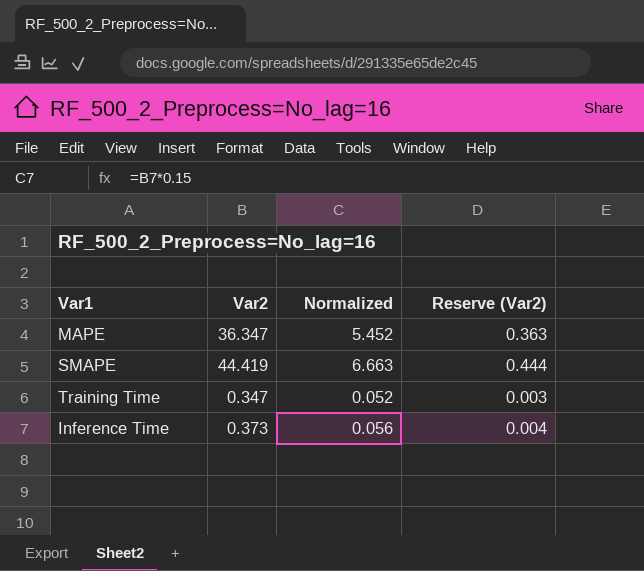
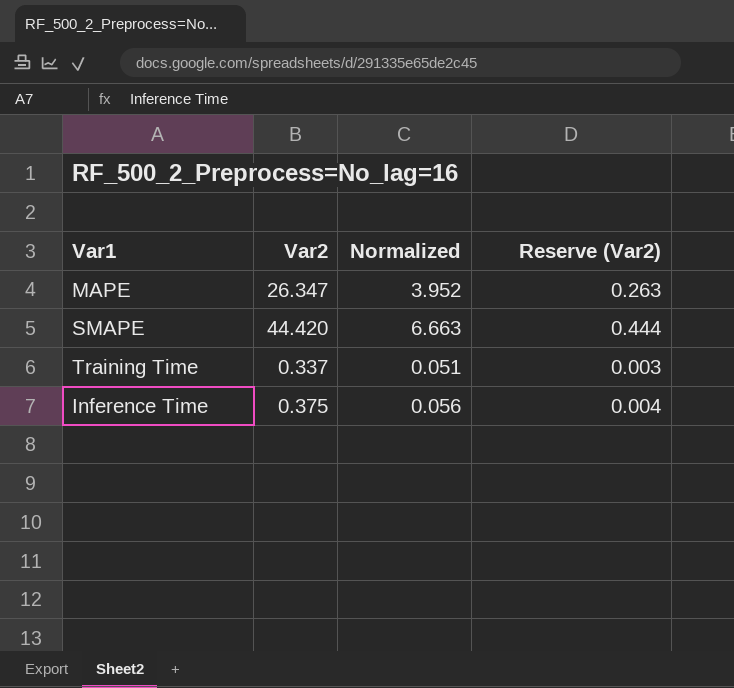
MAPE | Var2: 36.347 -> 26.347
MAPE | Normalized: 5.452 -> 3.952
MAPE | Reserve (Var2): 0.363 -> 0.263
SMAPE | Var2: 44.419 -> 44.420
Training Time | Var2: 0.347 -> 0.337
Training Time | Normalized: 0.052 -> 0.051
Inference Time | Var2: 0.373 -> 0.375

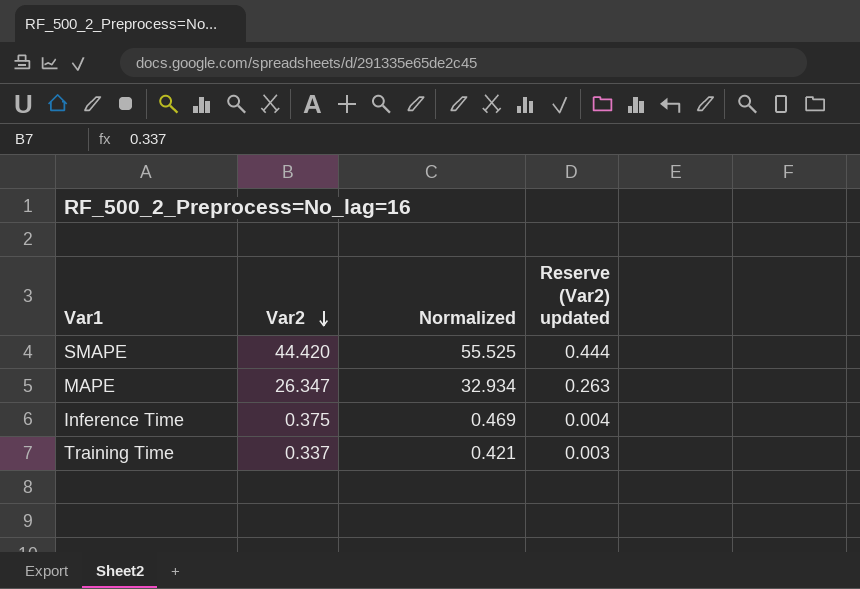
row order: none -> Var2 descending
column Normalized | formula: [Var2] * 0.15 -> [Var2] * 1.25
column name: Reserve (Var2) -> Reserve (Var2) updated

